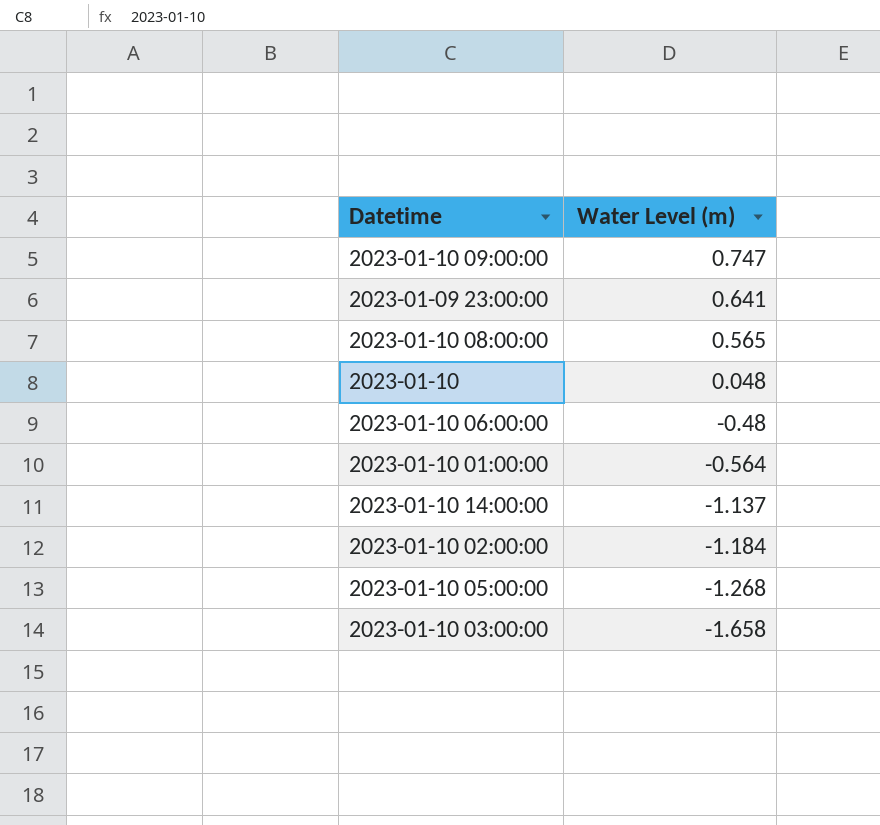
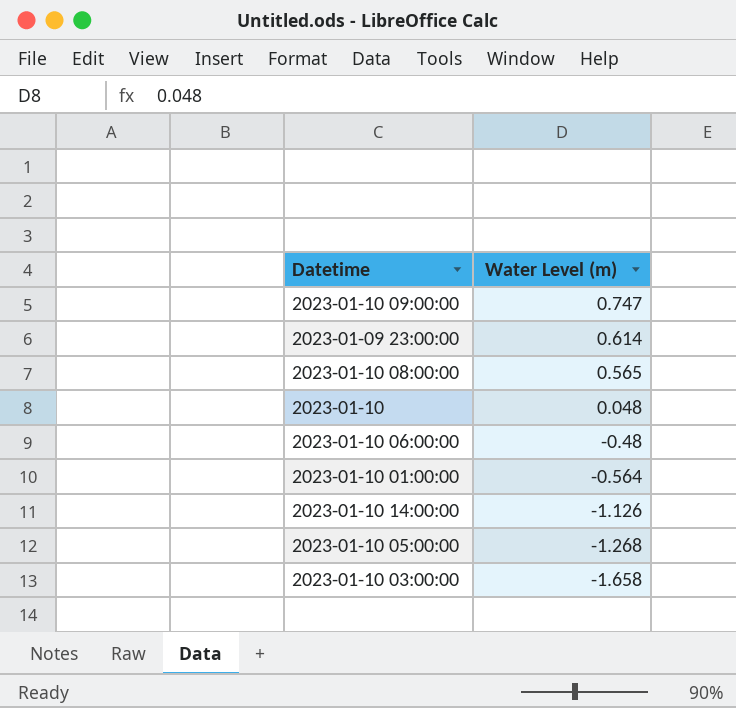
row 2023-01-10 02:00:00: -1.184 -> none
2023-01-09 23:00:00 | Water Level (m): 0.641 -> 0.614
2023-01-10 14:00:00 | Water Level (m): -1.137 -> -1.126

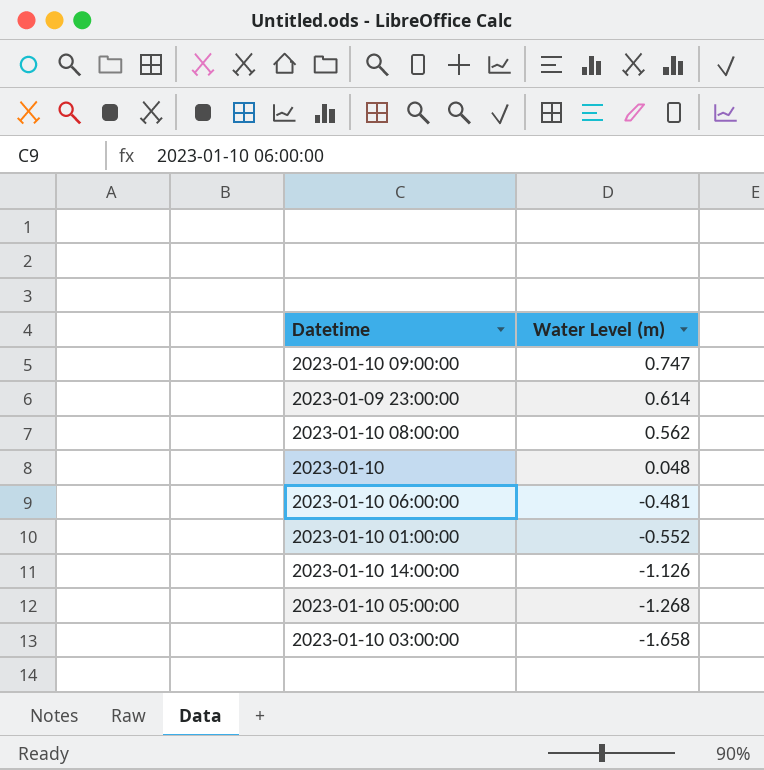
2023-01-10 08:00:00 | Water Level (m): 0.565 -> 0.562
2023-01-10 06:00:00 | Water Level (m): -0.48 -> -0.481
2023-01-10 01:00:00 | Water Level (m): -0.564 -> -0.552

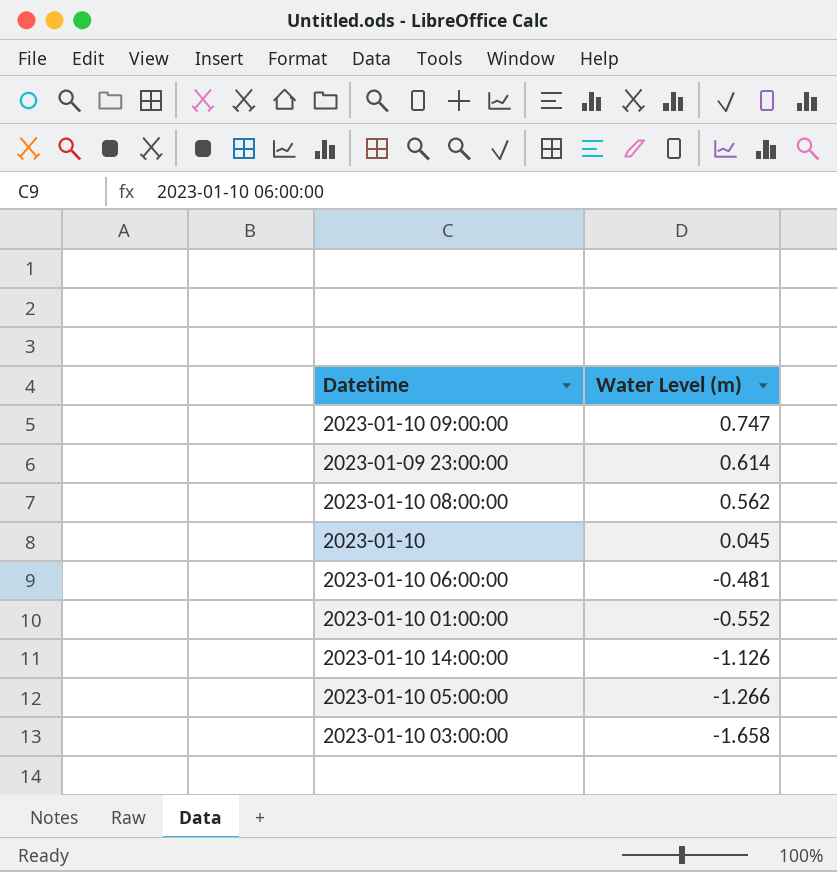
2023-01-10 | Water Level (m): 0.048 -> 0.045
2023-01-10 05:00:00 | Water Level (m): -1.268 -> -1.266

